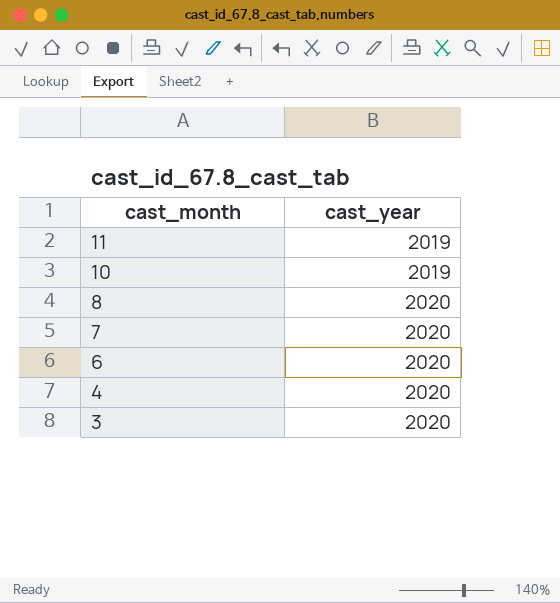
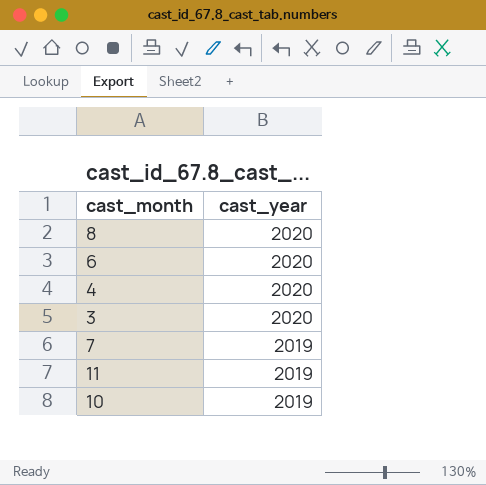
row order: cast_month descending -> cast_year descending
7 | cast_year: 2020 -> 2019

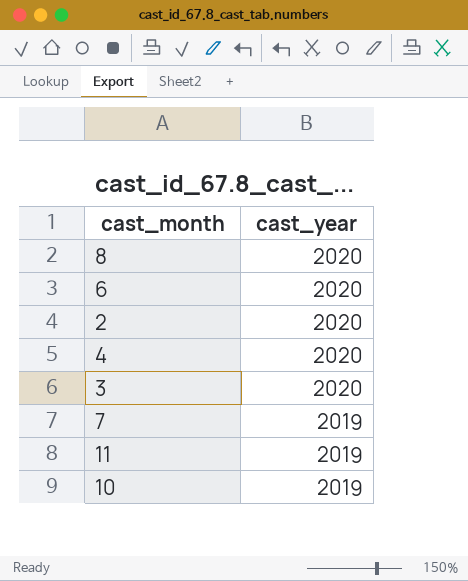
row 2: none -> 2020

